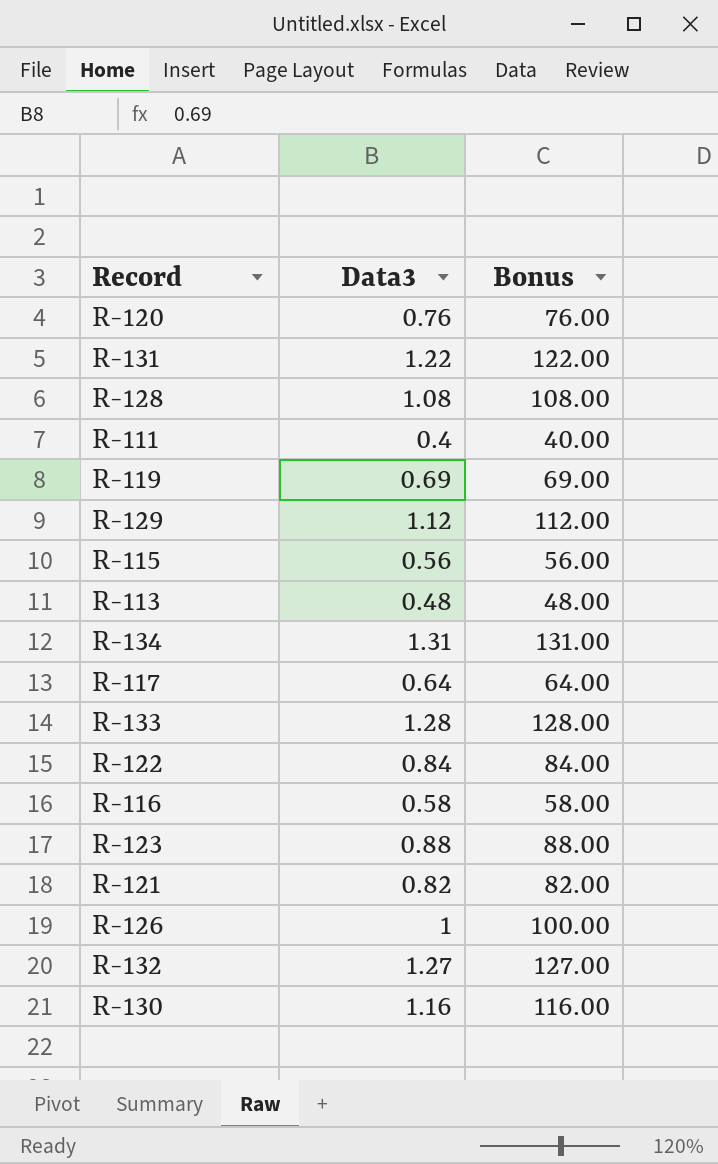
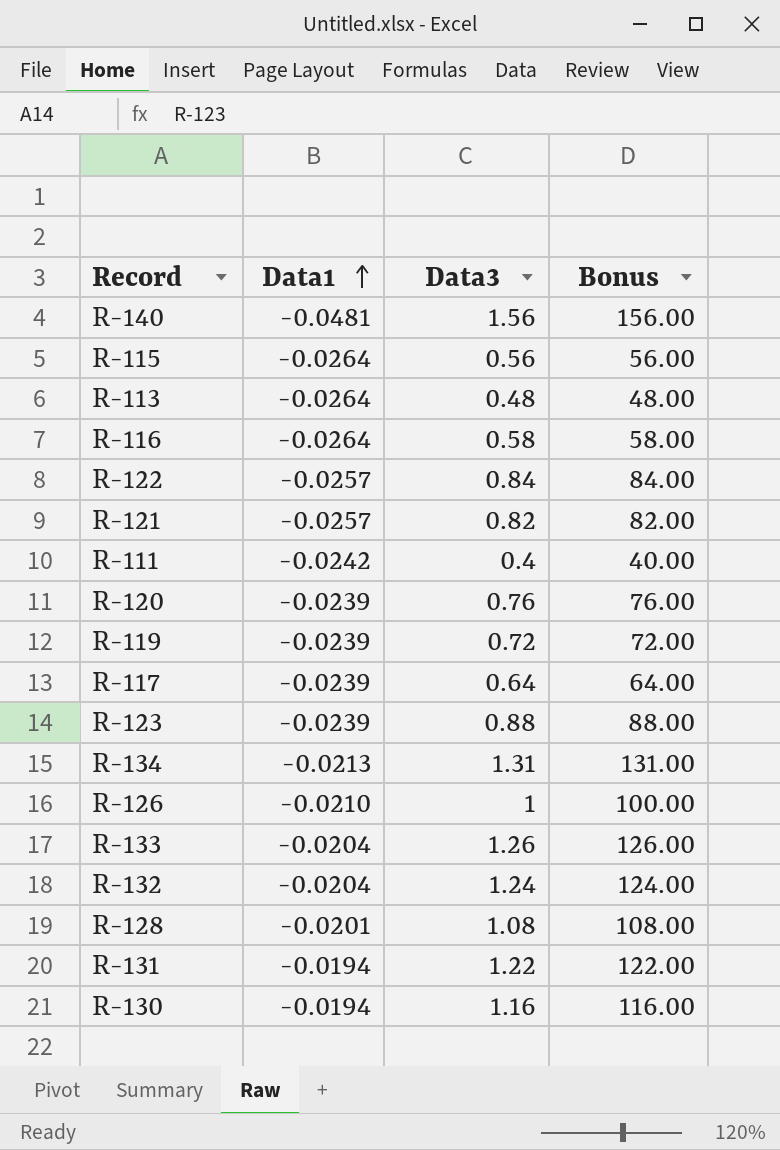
row order: none -> Data1 ascending
column Data1 | position: none -> 2
row R-129: 1.12 | 112.00 -> none
row R-140: none -> -0.0481 | 1.56 | 156.00
R-119 | Data3: 0.69 -> 0.72
R-119 | Bonus: 69.00 -> 72.00
R-133 | Data3: 1.28 -> 1.26
R-133 | Bonus: 128.00 -> 126.00
R-132 | Data3: 1.27 -> 1.24
R-132 | Bonus: 127.00 -> 124.00

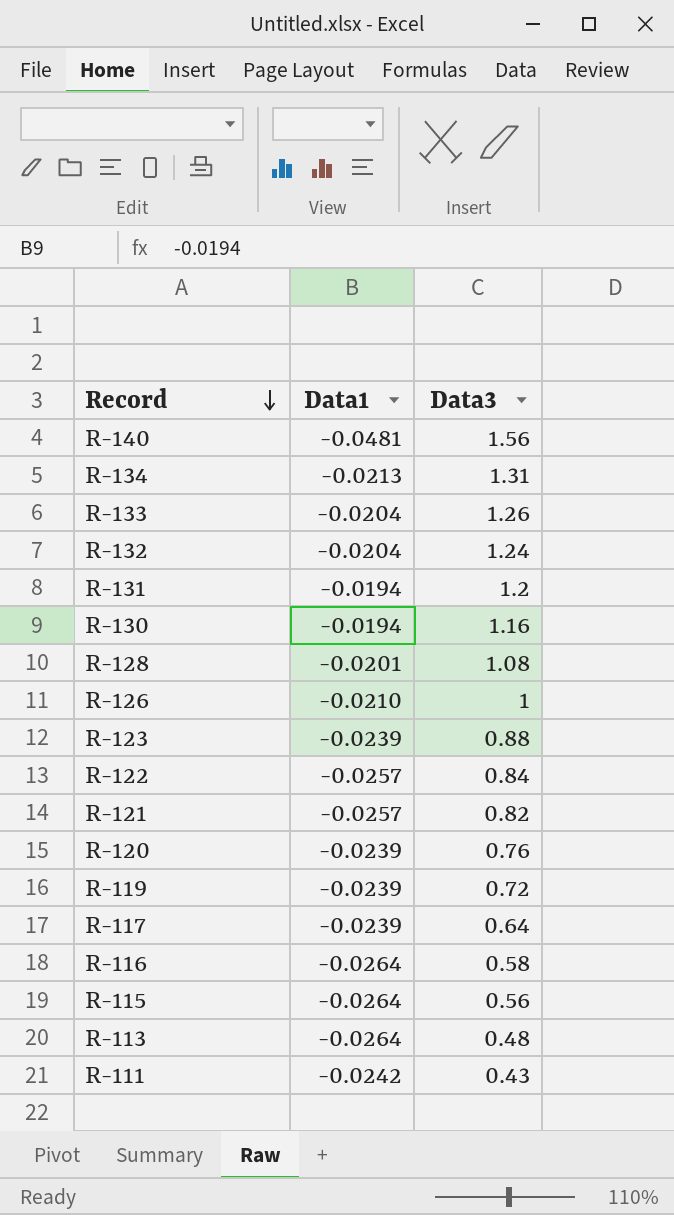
row order: Data1 ascending -> Record descending
column Bonus | formula: [Data3] * 100 -> none
R-131 | Data3: 1.22 -> 1.2
R-111 | Data3: 0.4 -> 0.43

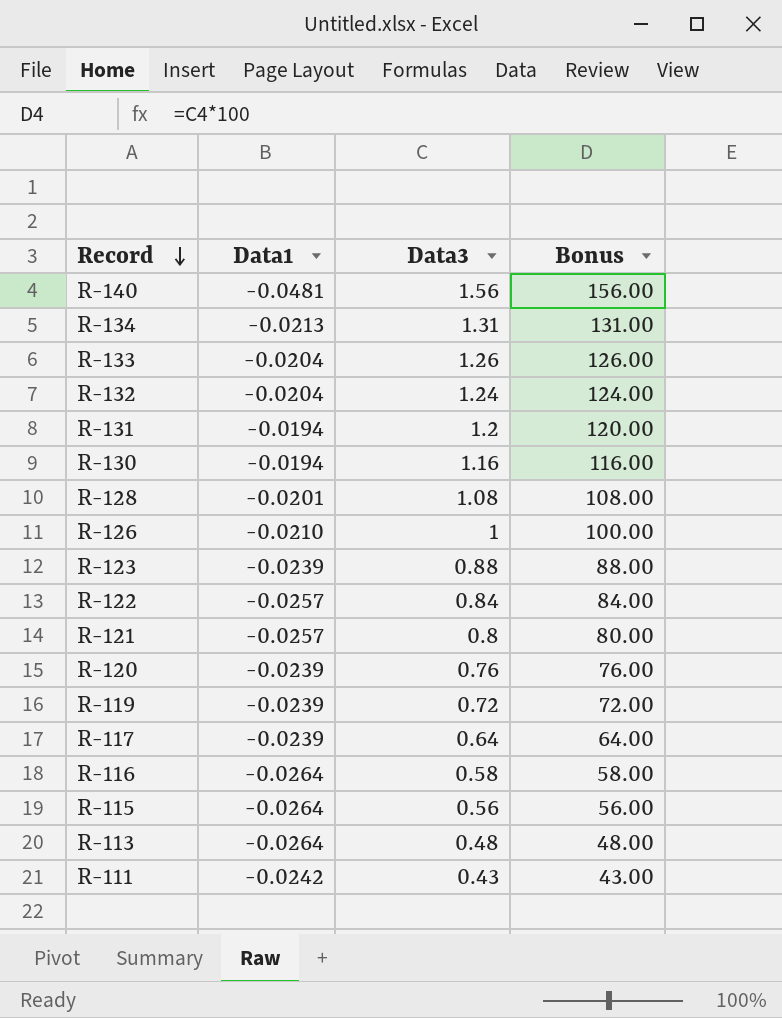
column Bonus | formula: none -> [Data3] * 100
R-121 | Data3: 0.82 -> 0.8

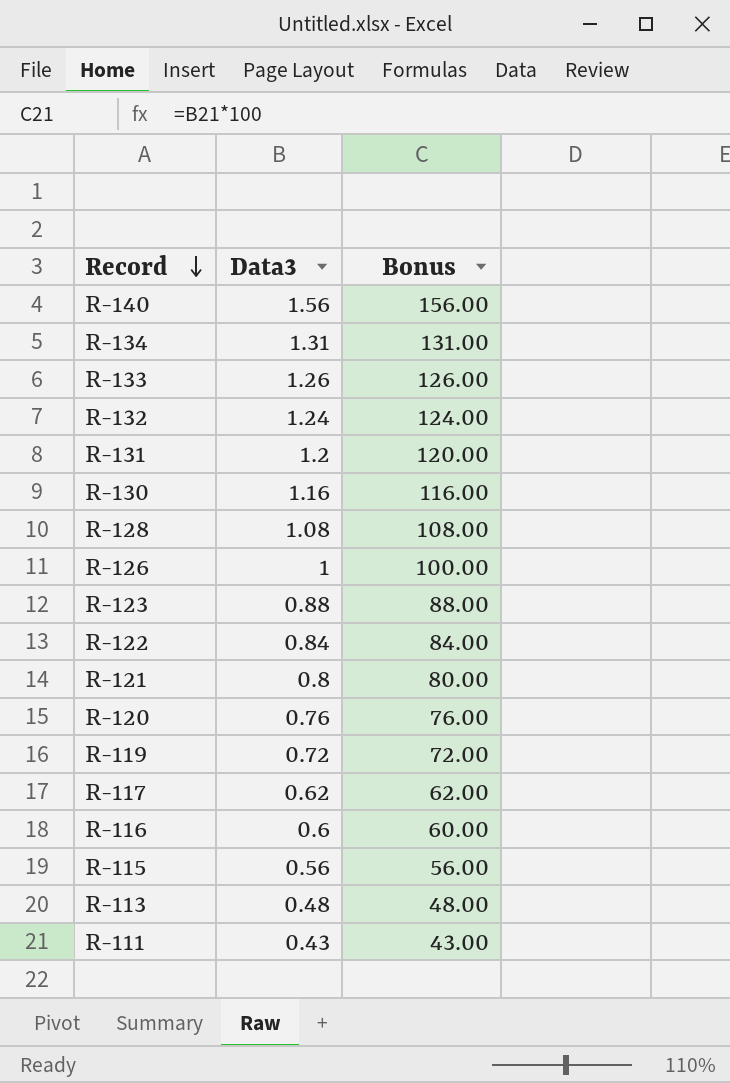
column Data1 | position: 2 -> none
R-117 | Data3: 0.64 -> 0.62
R-117 | Bonus: 64.00 -> 62.00
R-116 | Data3: 0.58 -> 0.6
R-116 | Bonus: 58.00 -> 60.00

